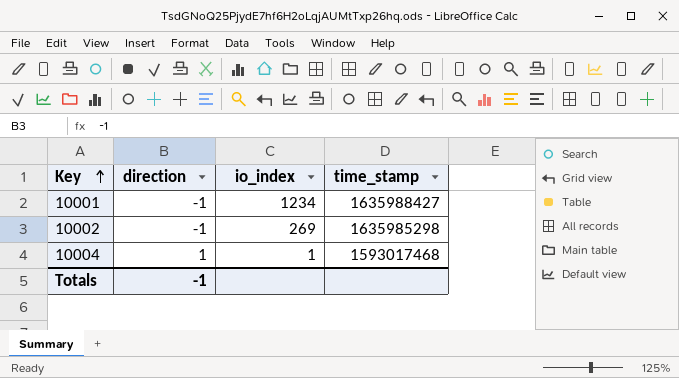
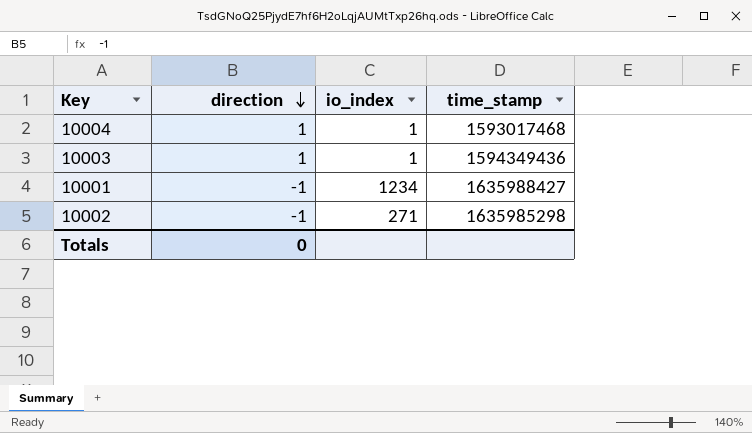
row order: Key ascending -> direction descending
row 10003: none -> 1 | 1 | 1594349436
10002 | io_index: 269 -> 271
Totals | direction: -1 -> 0

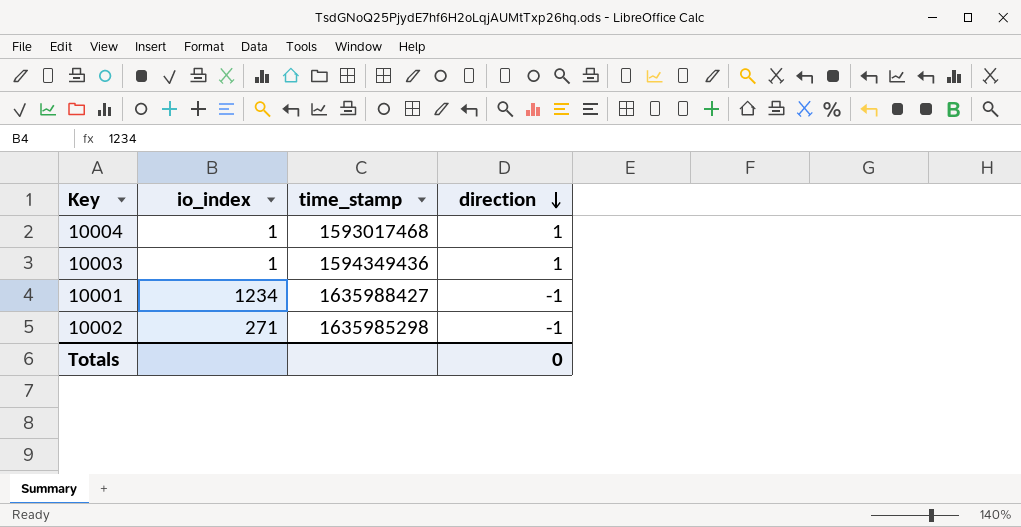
column direction | position: 2 -> 4

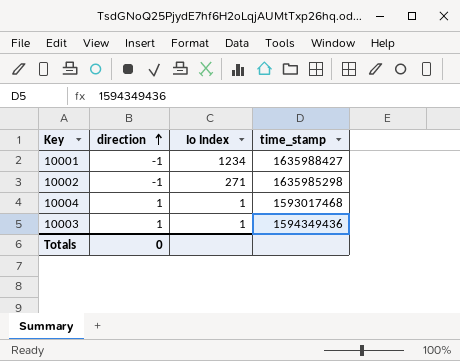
row order: direction descending -> direction ascending
column direction | position: 4 -> 2
column name: io_index -> Io Index

